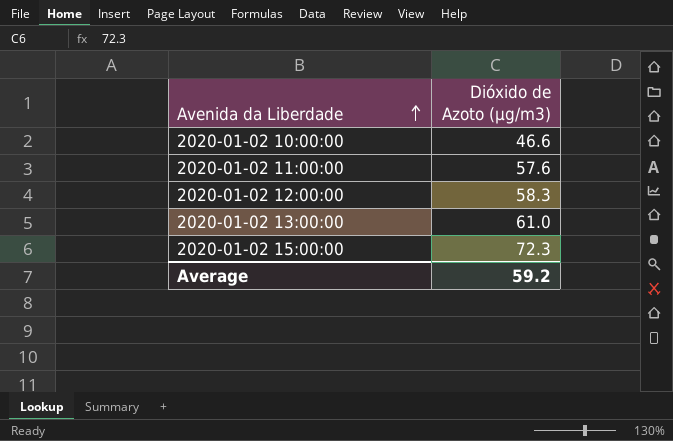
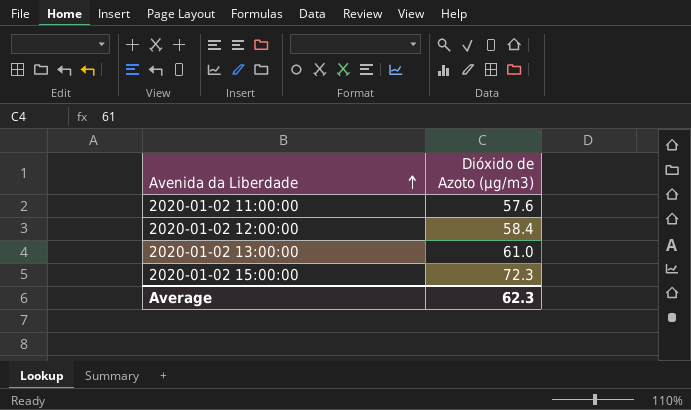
row 2020-01-02 10:00:00: 46.6 -> none
2020-01-02 12:00:00 | Dióxido de Azoto (µg/m3): 58.3 -> 58.4
Average | Dióxido de Azoto (µg/m3): 59.2 -> 62.3

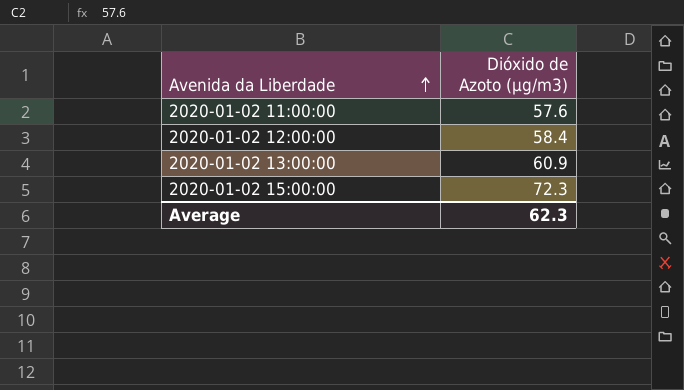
2020-01-02 13:00:00 | Dióxido de Azoto (µg/m3): 61.0 -> 60.9

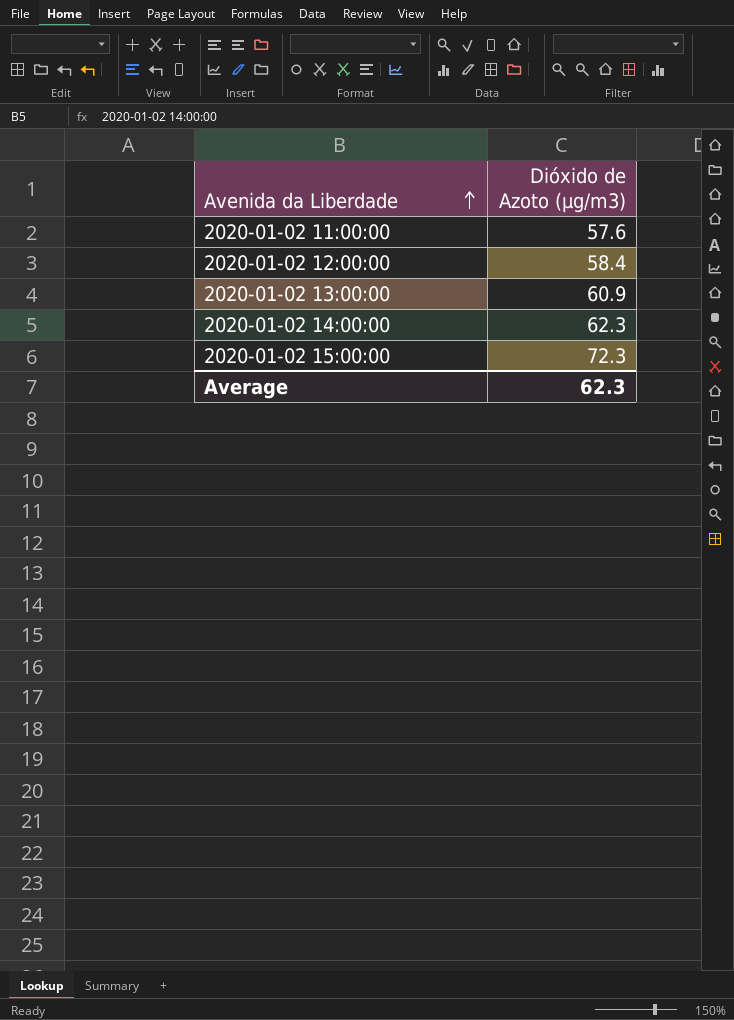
row 2020-01-02 14:00:00: none -> 62.3

